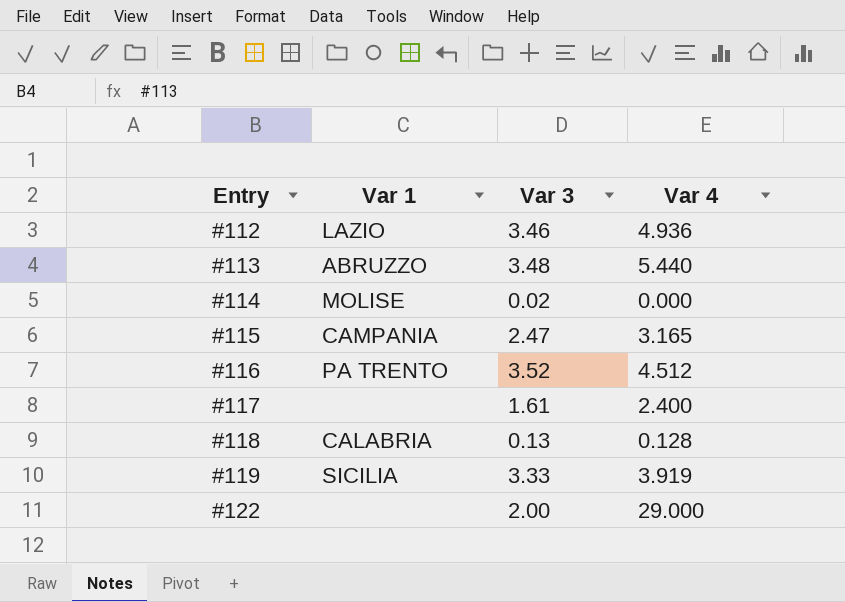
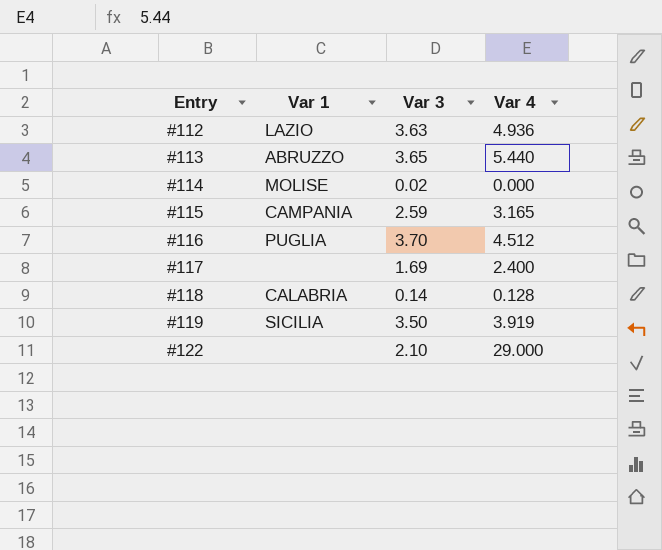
#112 | Var 3: 3.46 -> 3.63
#113 | Var 3: 3.48 -> 3.65
#115 | Var 3: 2.47 -> 2.59
#116 | Var 1: PA TRENTO -> PUGLIA
#116 | Var 3: 3.52 -> 3.70
#117 | Var 3: 1.61 -> 1.69
#118 | Var 3: 0.13 -> 0.14
#119 | Var 3: 3.33 -> 3.50
#122 | Var 3: 2.00 -> 2.10

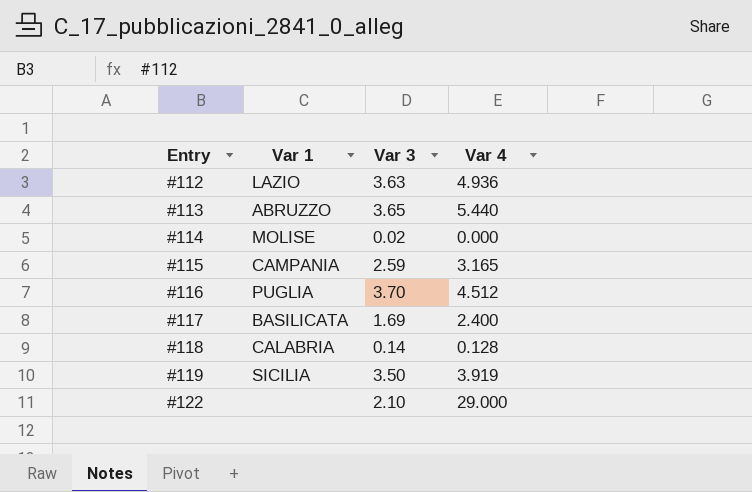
#117 | Var 1: none -> BASILICATA

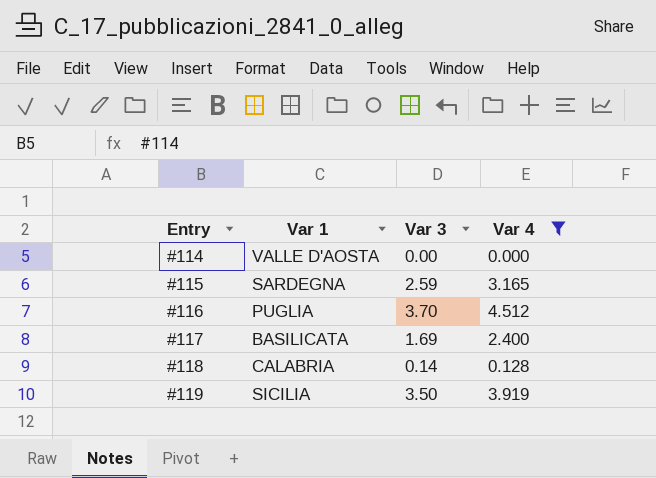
filter: none -> Var 4 <= 4.512
#114 | Var 1: MOLISE -> VALLE D'AOSTA
#114 | Var 3: 0.02 -> 0.00
#115 | Var 1: CAMPANIA -> SARDEGNA

